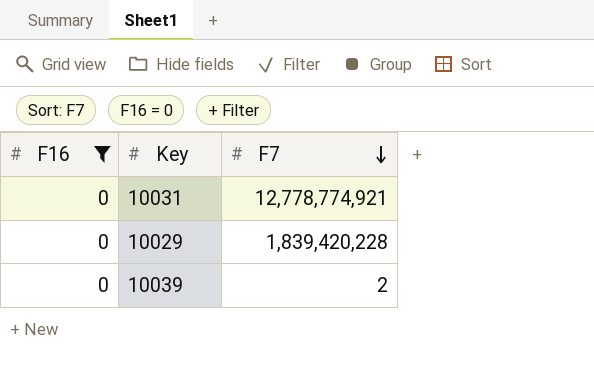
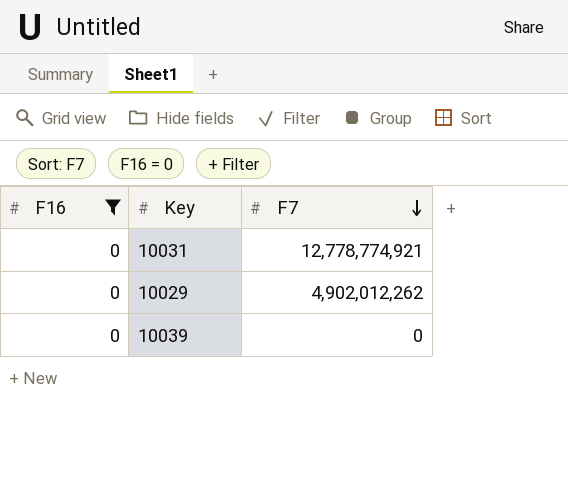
10029 | F7: 1,839,420,228 -> 4,902,012,262
10039 | F7: 2 -> 0

